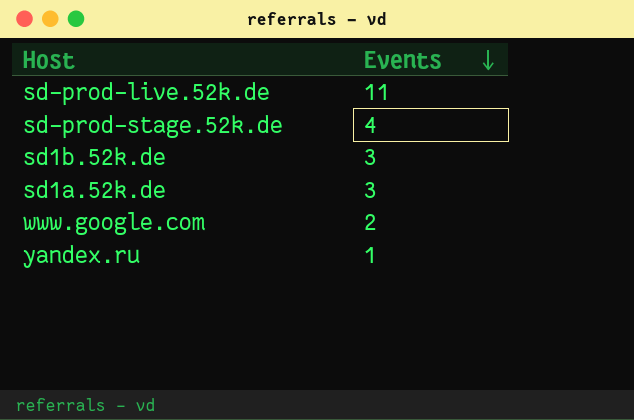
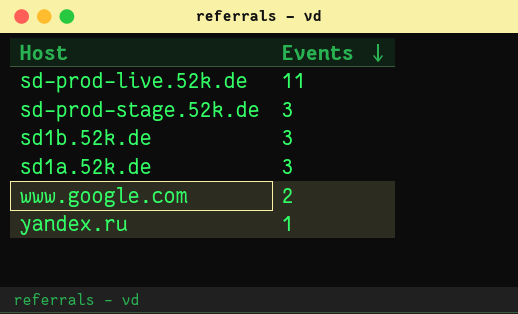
sd-prod-stage.52k.de | Events: 4 -> 3

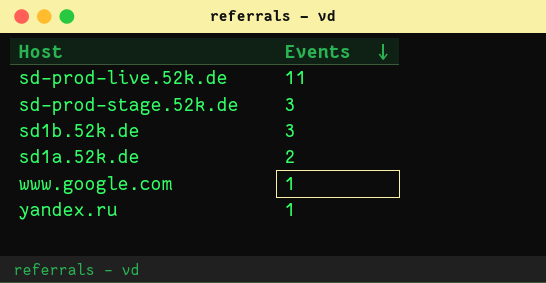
sd1a.52k.de | Events: 3 -> 2
www.google.com | Events: 2 -> 1

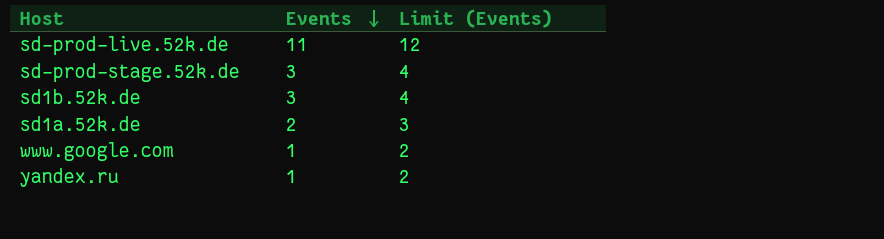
column Limit (Events) | formula: none -> [Events] + 1

